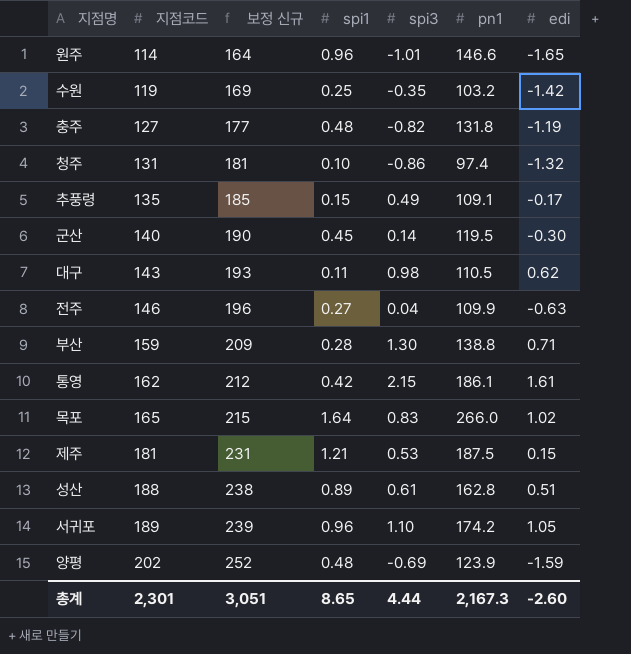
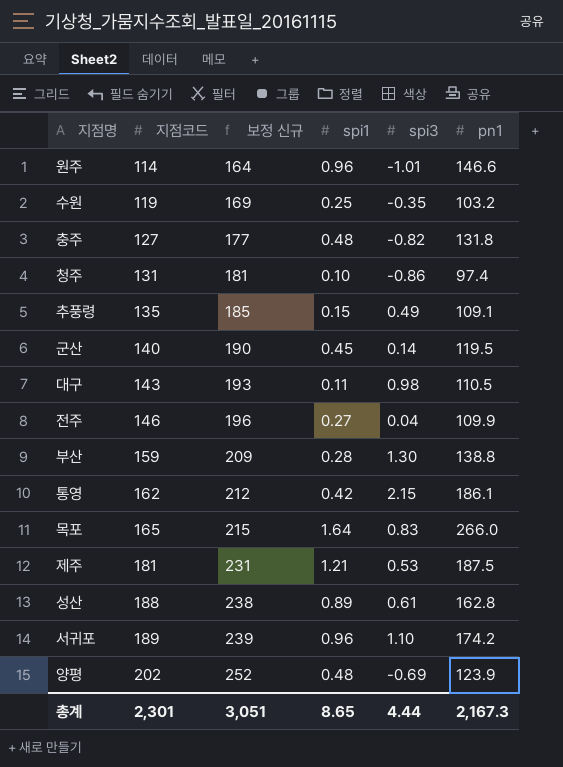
column edi | position: 7 -> none

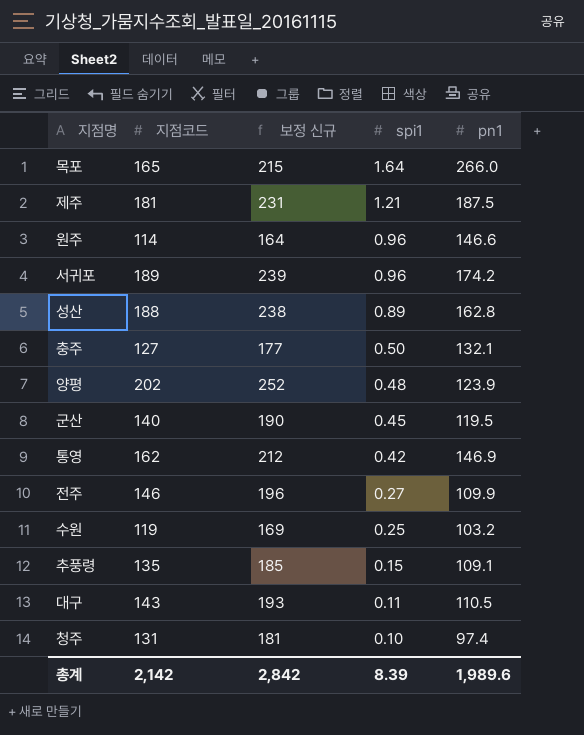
row order: 지점코드 ascending -> spi1 descending
column spi3 | position: 5 -> none
row 부산: 159 | 209 | 0.28 | 1.30 | 138.8 -> none
충주 | spi1: 0.48 -> 0.50
충주 | pn1: 131.8 -> 132.1
통영 | pn1: 186.1 -> 146.9
총계 | 지점코드: 2,301 -> 2,142
총계 | 보정 신규: 3,051 -> 2,842
총계 | spi1: 8.65 -> 8.39
총계 | pn1: 2,167.3 -> 1,989.6

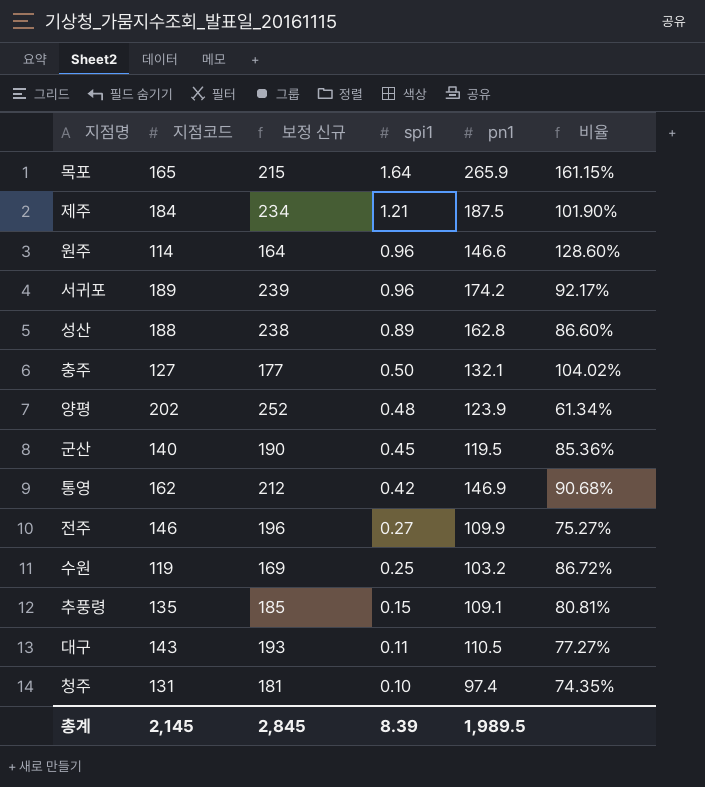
column 비율 | formula: none -> [pn1] / [지점코드]
목포 | pn1: 266.0 -> 265.9
제주 | 지점코드: 181 -> 184
제주 | 보정 신규: 231 -> 234
총계 | 지점코드: 2,142 -> 2,145
총계 | 보정 신규: 2,842 -> 2,845
총계 | pn1: 1,989.6 -> 1,989.5

